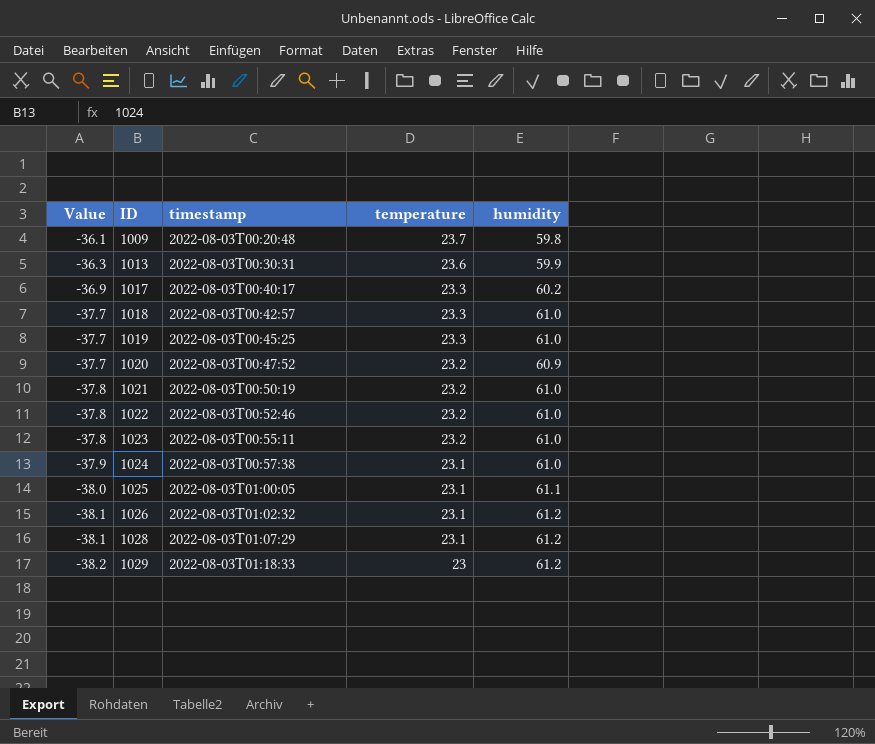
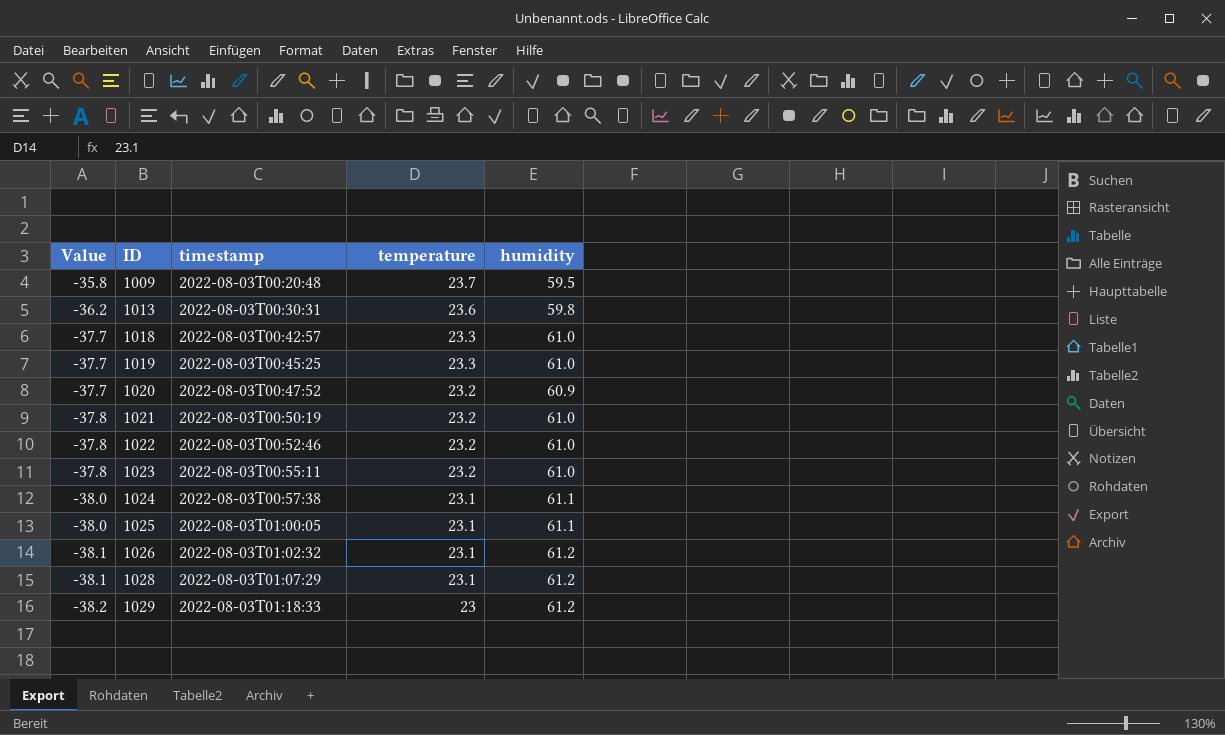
row 1017: -36.9 | 2022-08-03T00:40:17 | 23.3 | 60.2 -> none
1009 | Value: -36.1 -> -35.8
1009 | humidity: 59.8 -> 59.5
1013 | Value: -36.3 -> -36.2
1013 | humidity: 59.9 -> 59.8
1024 | Value: -37.9 -> -38.0
1024 | humidity: 61.0 -> 61.1

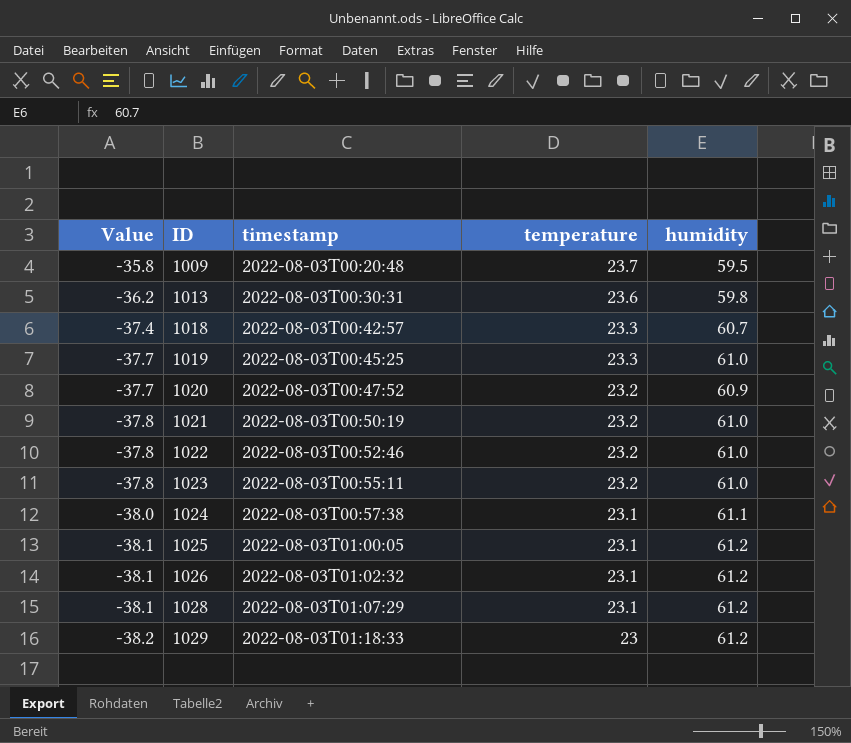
1018 | Value: -37.7 -> -37.4
1018 | humidity: 61.0 -> 60.7
1025 | Value: -38.0 -> -38.1
1025 | humidity: 61.1 -> 61.2

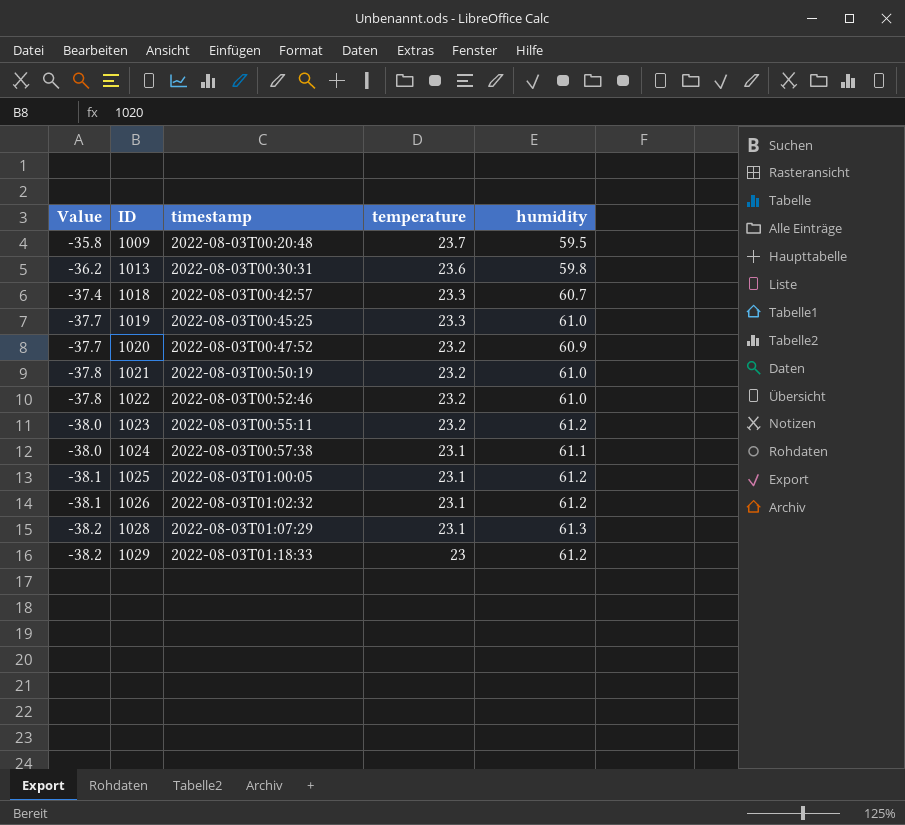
1023 | Value: -37.8 -> -38.0
1023 | humidity: 61.0 -> 61.2
1028 | Value: -38.1 -> -38.2
1028 | humidity: 61.2 -> 61.3

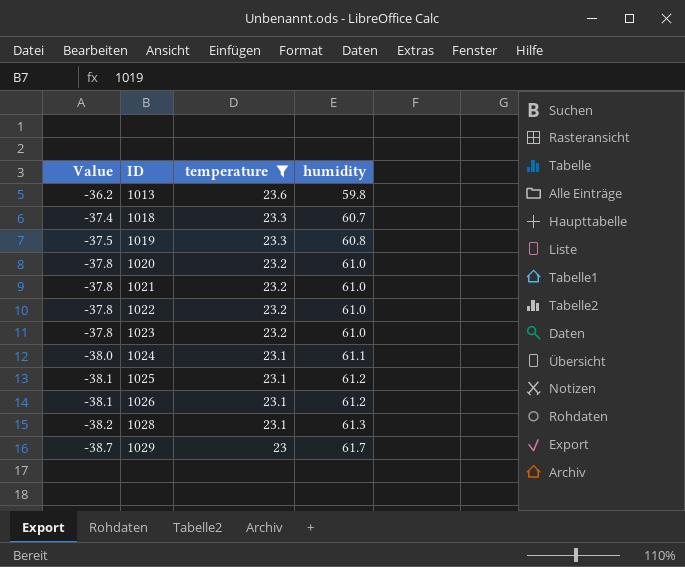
filter: none -> temperature != 23.7
column timestamp | position: 3 -> none
1019 | Value: -37.7 -> -37.5
1019 | humidity: 61.0 -> 60.8
1020 | Value: -37.7 -> -37.8
1020 | humidity: 60.9 -> 61.0
1023 | Value: -38.0 -> -37.8
1023 | humidity: 61.2 -> 61.0
1029 | Value: -38.2 -> -38.7
1029 | humidity: 61.2 -> 61.7

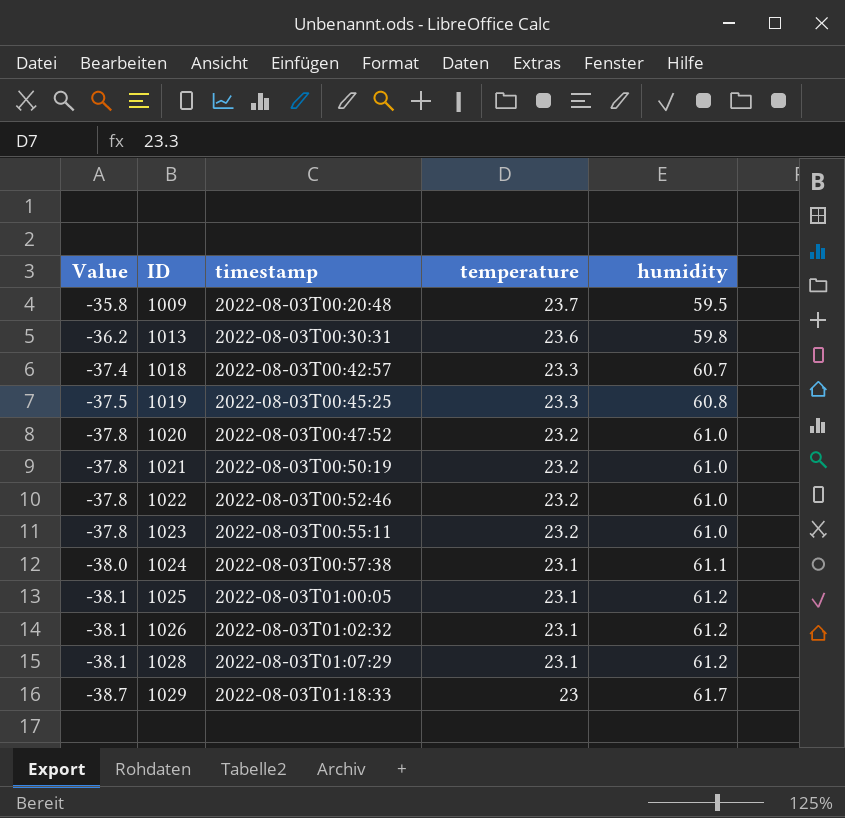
filter: temperature != 23.7 -> none
column timestamp | position: none -> 3
1028 | Value: -38.2 -> -38.1
1028 | humidity: 61.3 -> 61.2

